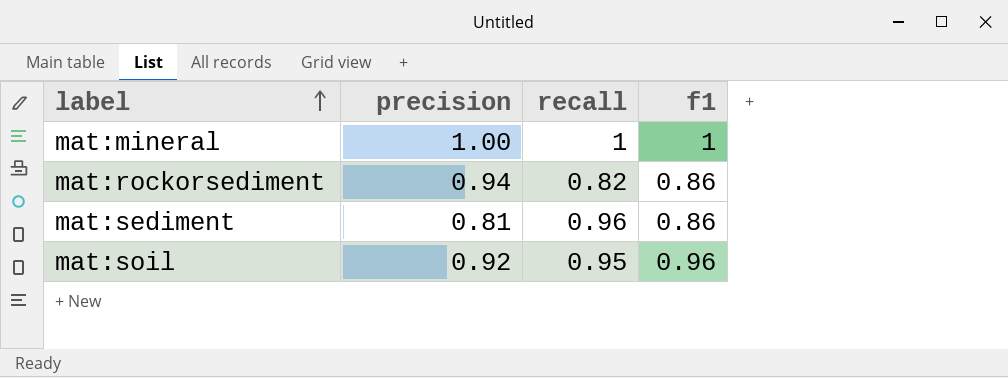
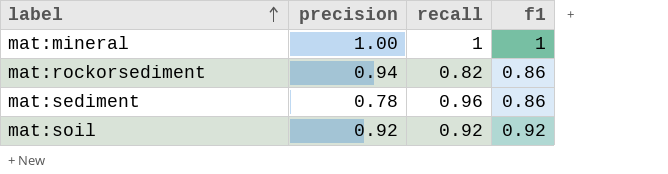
mat:sediment | precision: 0.81 -> 0.78
mat:soil | recall: 0.95 -> 0.92
mat:soil | f1: 0.96 -> 0.92

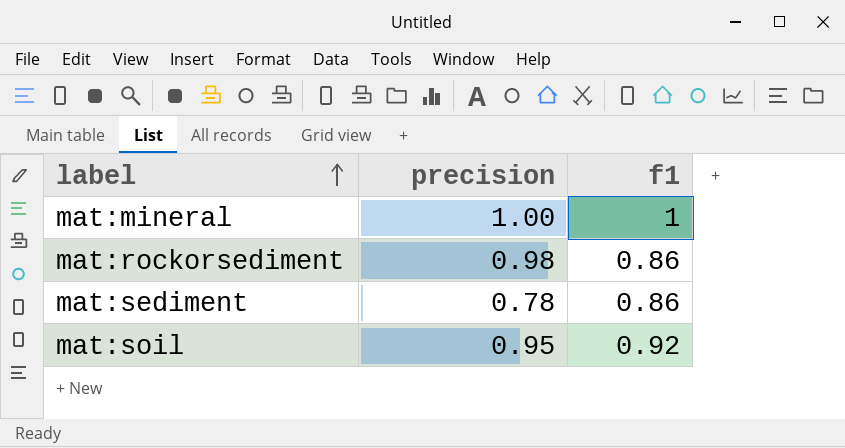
column recall | position: 3 -> none
mat:rockorsediment | precision: 0.94 -> 0.98
mat:soil | precision: 0.92 -> 0.95

